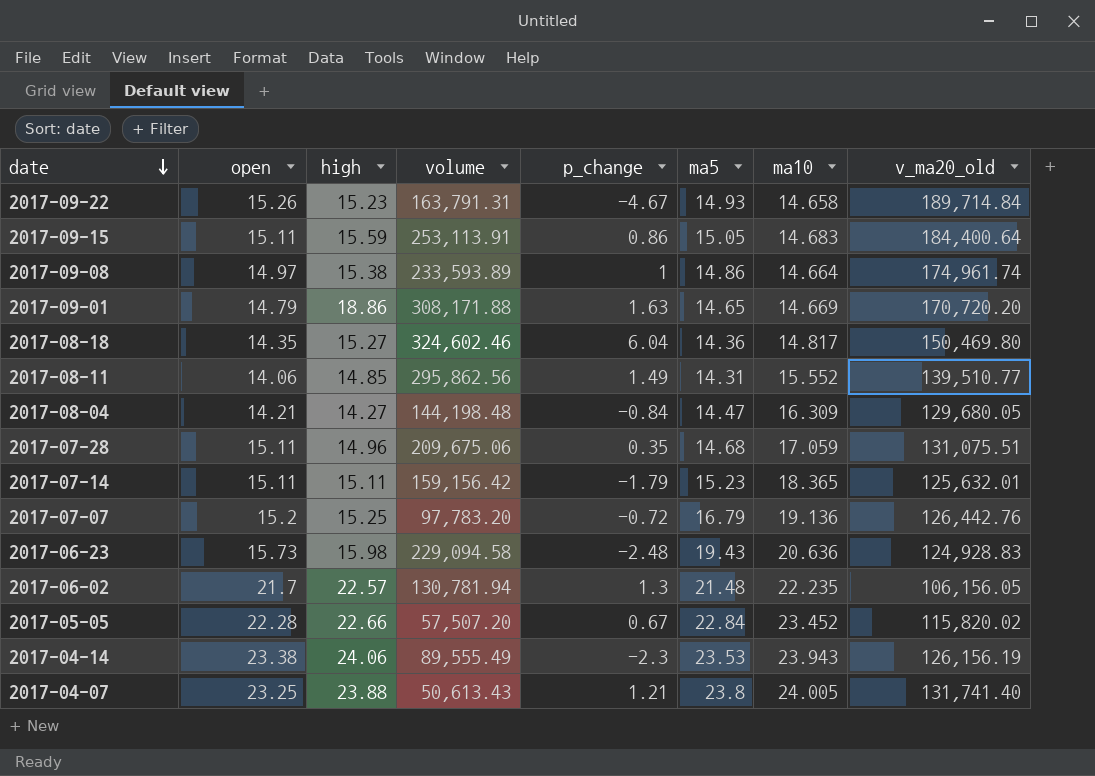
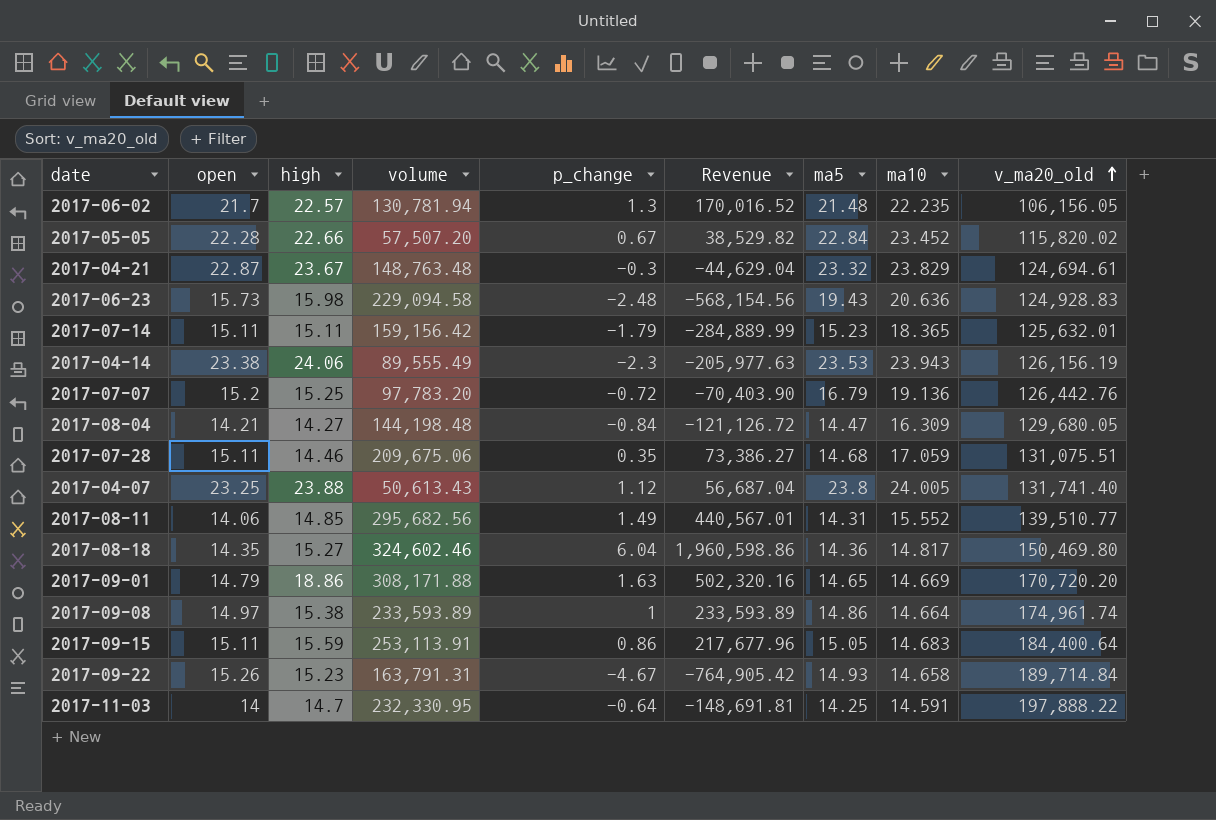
row order: date descending -> v_ma20_old ascending
column Revenue | formula: none -> [volume] * [p_change]
row 2017-04-21: none -> 22.87 | 23.67 | 148,763.48 | -0.3 | -44,629.04 | 23.32 | 23.829 | 124,694.61
2017-07-28 | high: 14.96 -> 14.46
2017-04-07 | p_change: 1.21 -> 1.12
2017-08-11 | volume: 295,862.56 -> 295,682.56
row 2017-11-03: none -> 14 | 14.7 | 232,330.95 | -0.64 | -148,691.81 | 14.25 | 14.591 | 197,888.22

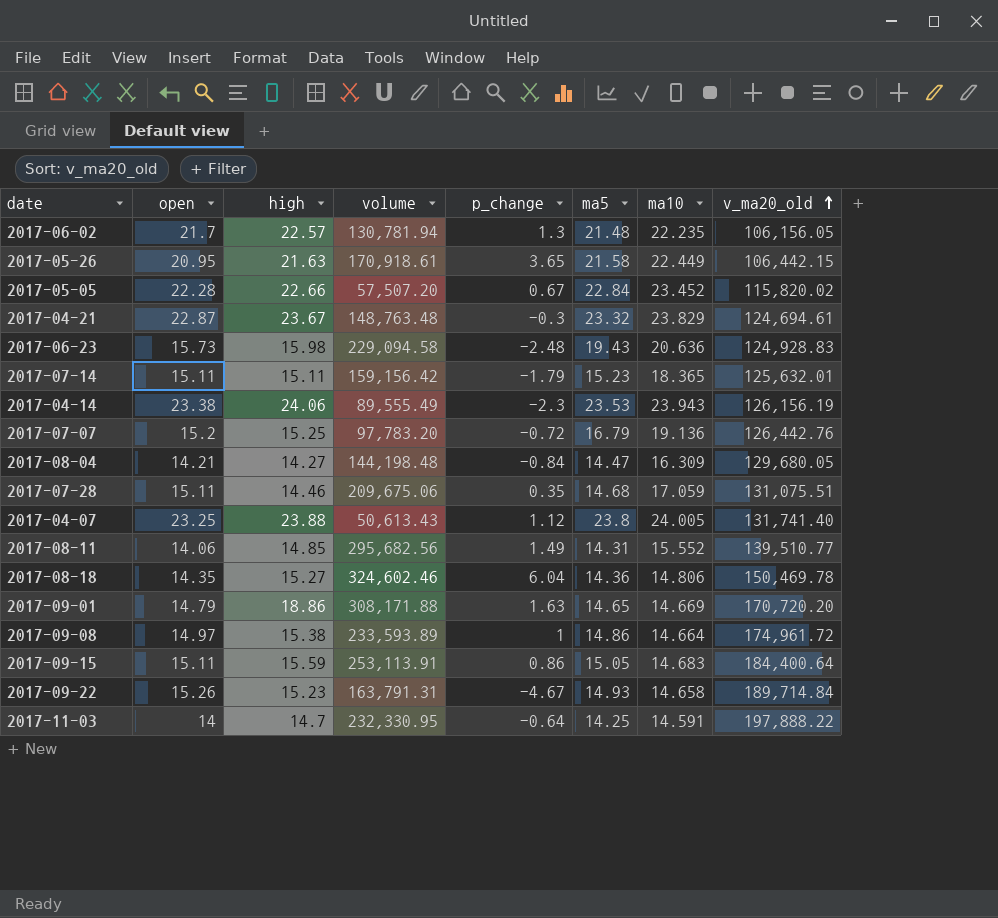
column Revenue | formula: [volume] * [p_change] -> none
row 2017-05-26: none -> 20.95 | 21.63 | 170,918.61 | 3.65 | 21.58 | 22.449 | 106,442.15
2017-08-18 | ma10: 14.817 -> 14.806
2017-08-18 | v_ma20_old: 150,469.80 -> 150,469.78
2017-09-08 | v_ma20_old: 174,961.74 -> 174,961.72

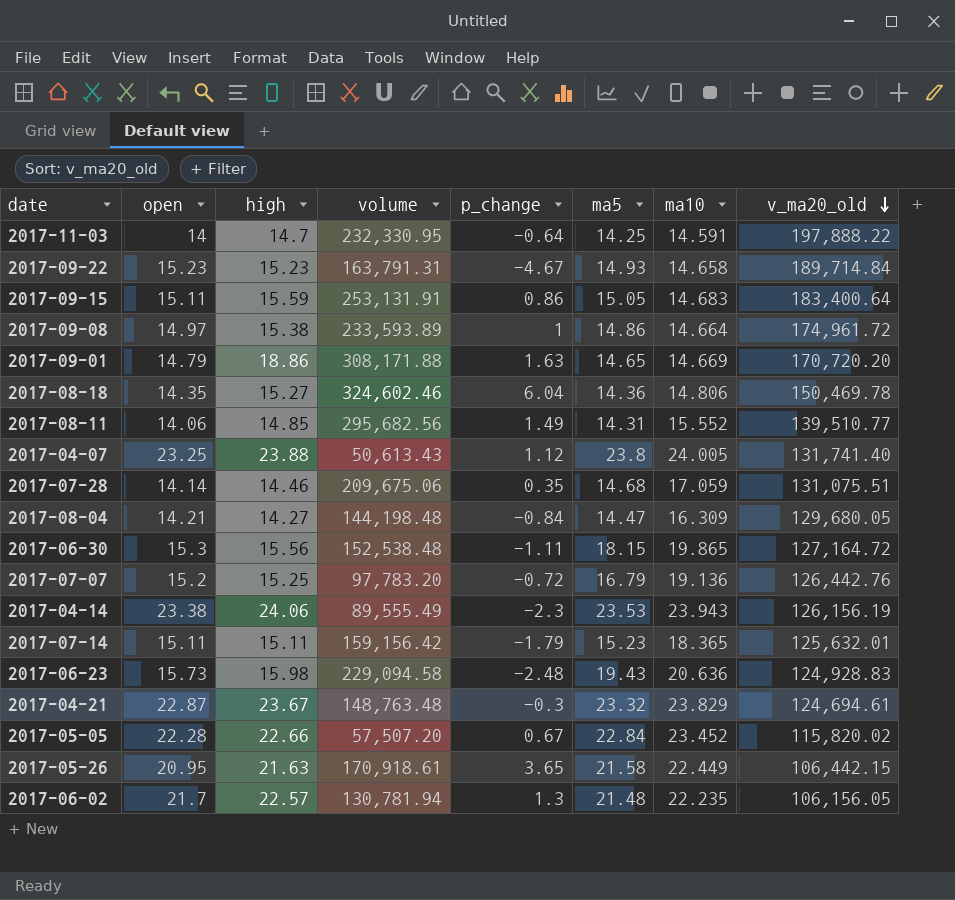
row order: v_ma20_old ascending -> v_ma20_old descending
2017-09-22 | open: 15.26 -> 15.23
2017-09-15 | volume: 253,113.91 -> 253,131.91
2017-09-15 | v_ma20_old: 184,400.64 -> 183,400.64
2017-07-28 | open: 15.11 -> 14.14
row 2017-06-30: none -> 15.3 | 15.56 | 152,538.48 | -1.11 | 18.15 | 19.865 | 127,164.72

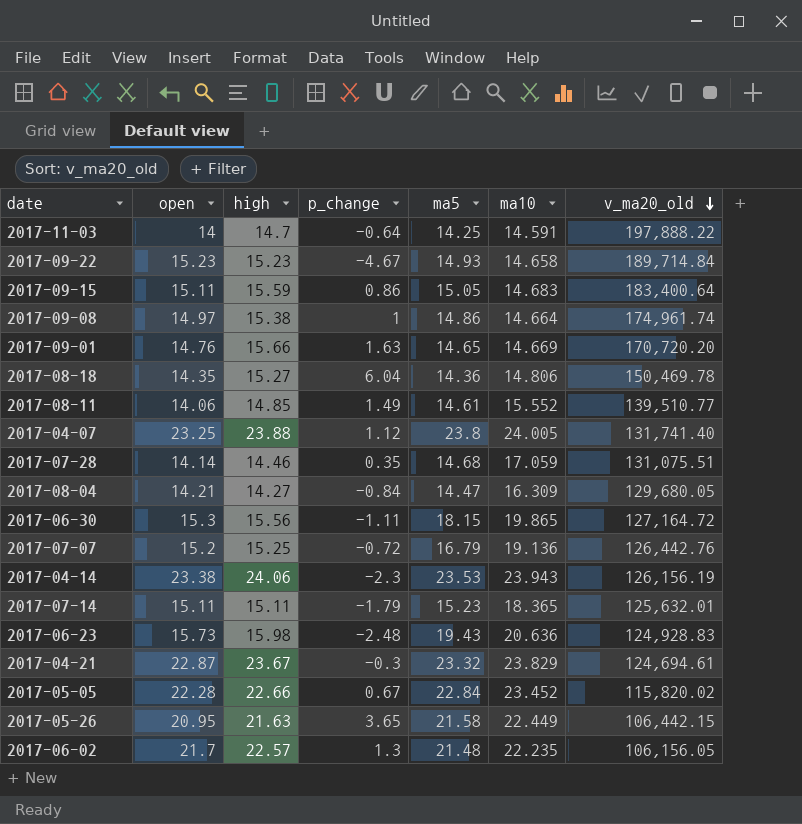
column volume | position: 4 -> none
2017-09-08 | v_ma20_old: 174,961.72 -> 174,961.74
2017-09-01 | open: 14.79 -> 14.76
2017-09-01 | high: 18.86 -> 15.66
2017-08-11 | ma5: 14.31 -> 14.61

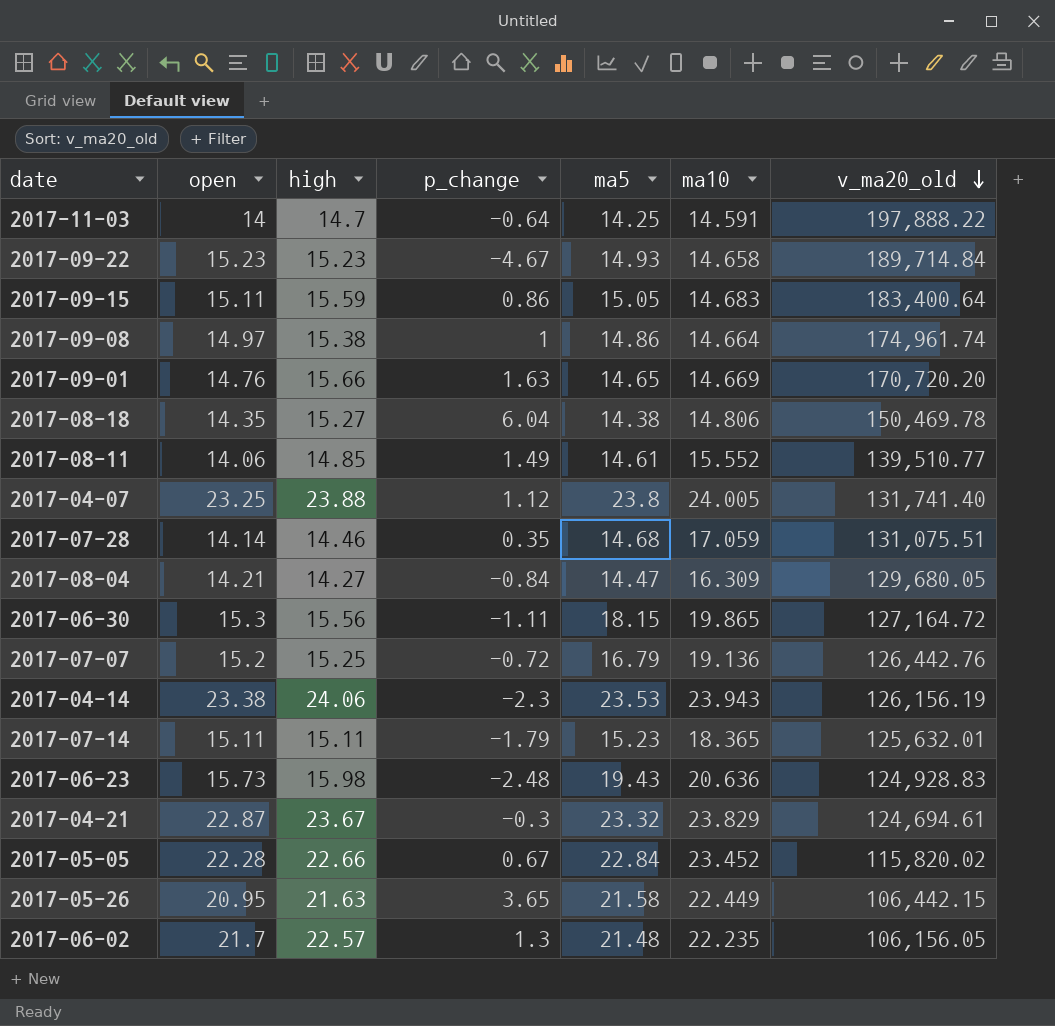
2017-08-18 | ma5: 14.36 -> 14.38

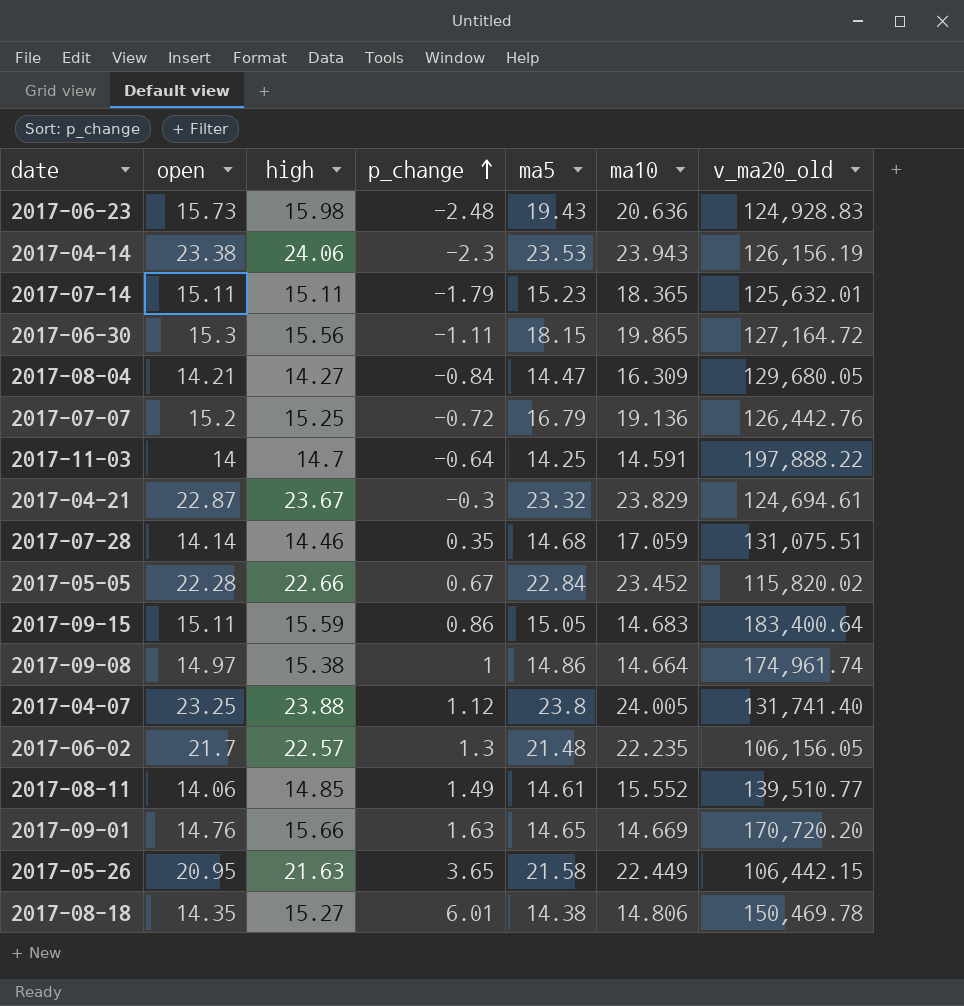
row order: v_ma20_old descending -> p_change ascending
row 2017-09-22: 15.23 | 15.23 | -4.67 | 14.93 | 14.658 | 189,714.84 -> none
2017-08-18 | p_change: 6.04 -> 6.01

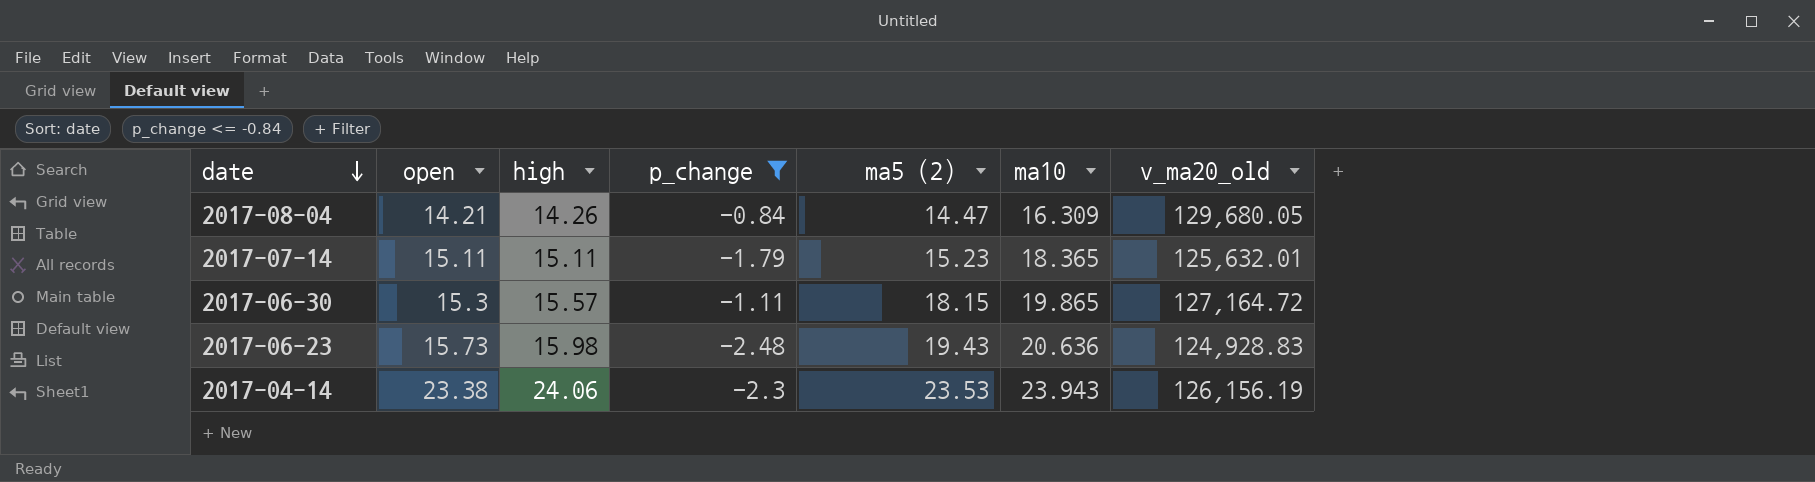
filter: none -> p_change <= -0.84
row order: p_change ascending -> date descending
column name: ma5 -> ma5 (2)
2017-08-04 | high: 14.27 -> 14.26
2017-06-30 | high: 15.56 -> 15.57

